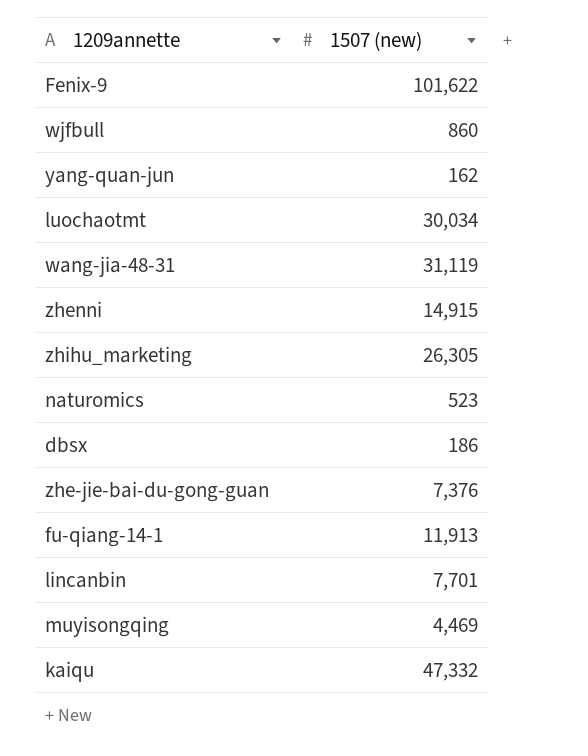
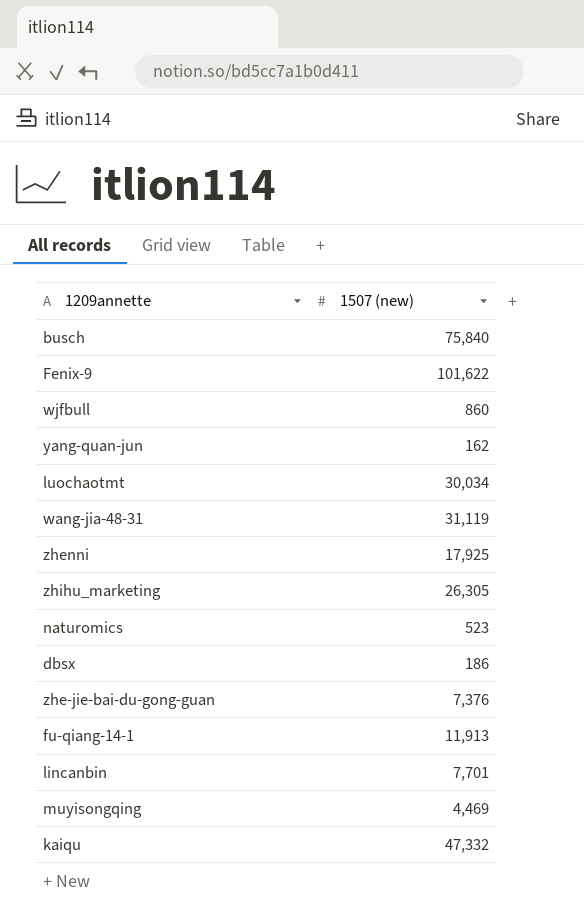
row busch: none -> 75,840
zhenni | 1507 (new): 14,915 -> 17,925

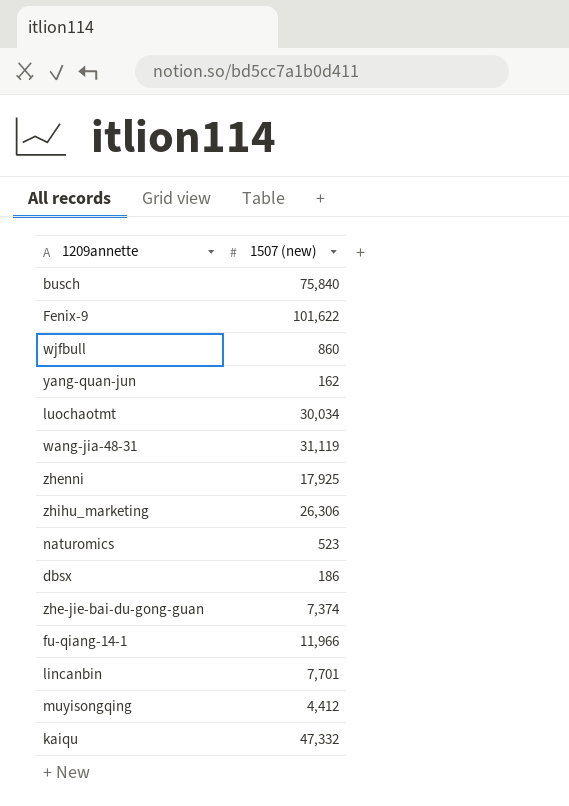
zhihu_marketing | 1507 (new): 26,305 -> 26,306
zhe-jie-bai-du-gong-guan | 1507 (new): 7,376 -> 7,374
fu-qiang-14-1 | 1507 (new): 11,913 -> 11,966
muyisongqing | 1507 (new): 4,469 -> 4,412

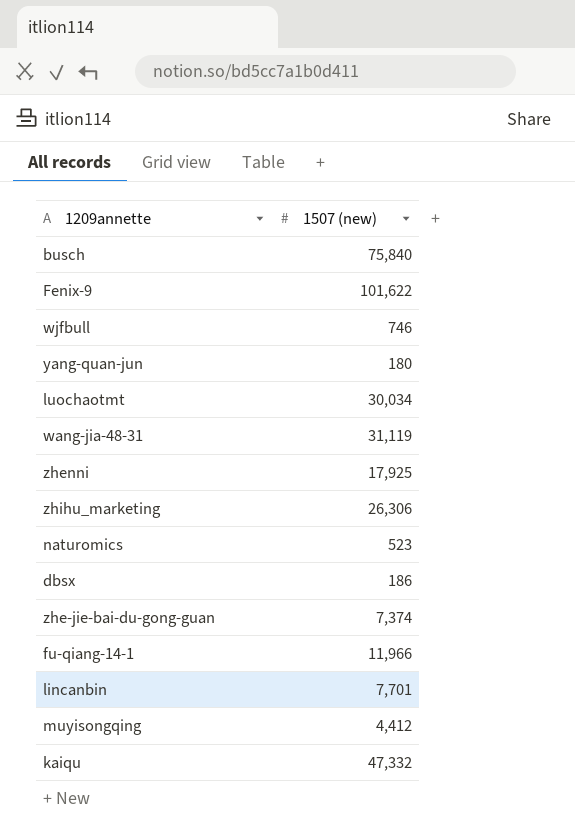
wjfbull | 1507 (new): 860 -> 746
yang-quan-jun | 1507 (new): 162 -> 180

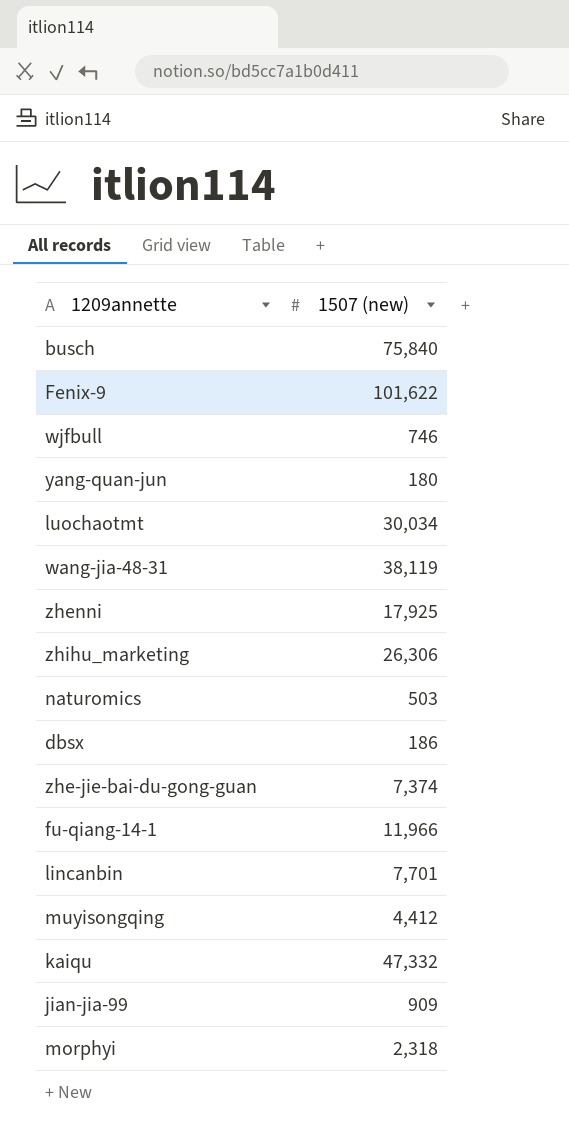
wang-jia-48-31 | 1507 (new): 31,119 -> 38,119
naturomics | 1507 (new): 523 -> 503
row jian-jia-99: none -> 909
row morphyi: none -> 2,318

